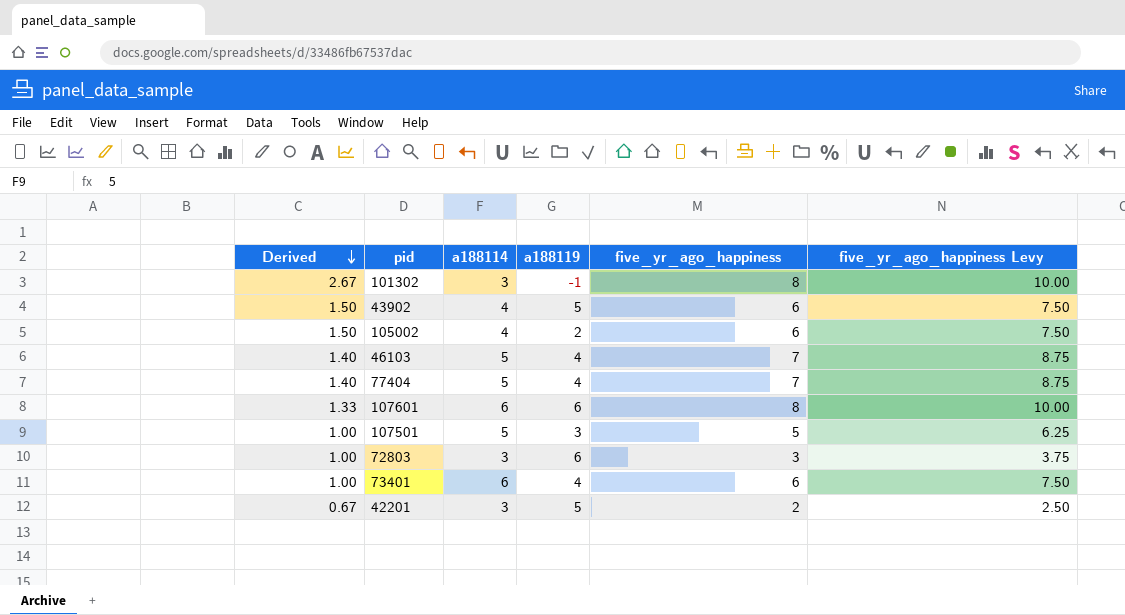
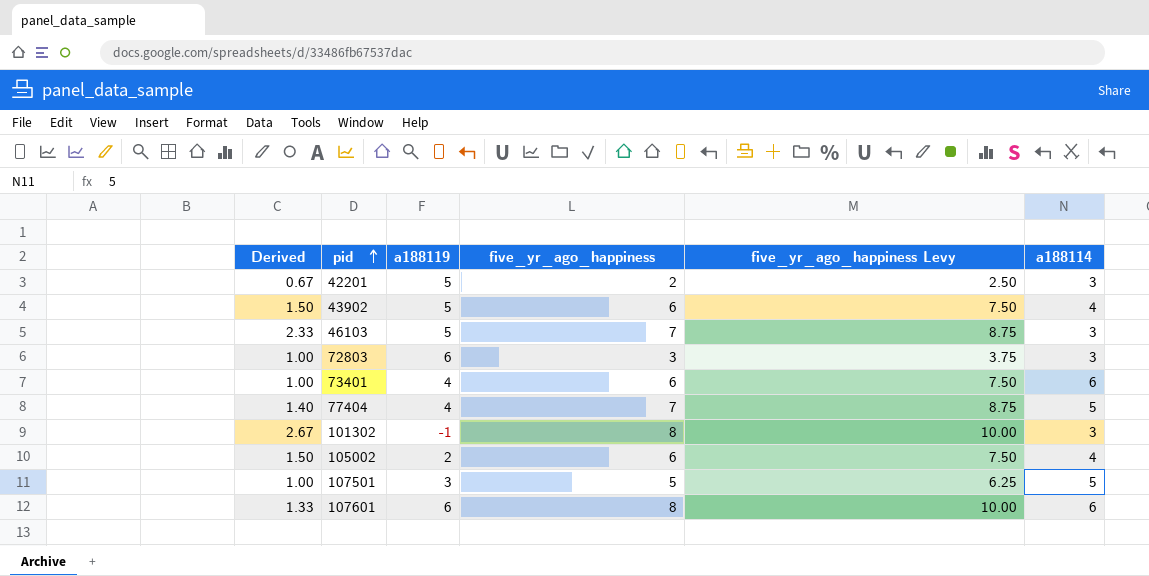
row order: Derived descending -> pid ascending
column a188114 | position: 3 -> 6
46103 | Derived: 1.40 -> 2.33
46103 | a188119: 4 -> 5
46103 | a188114: 5 -> 3

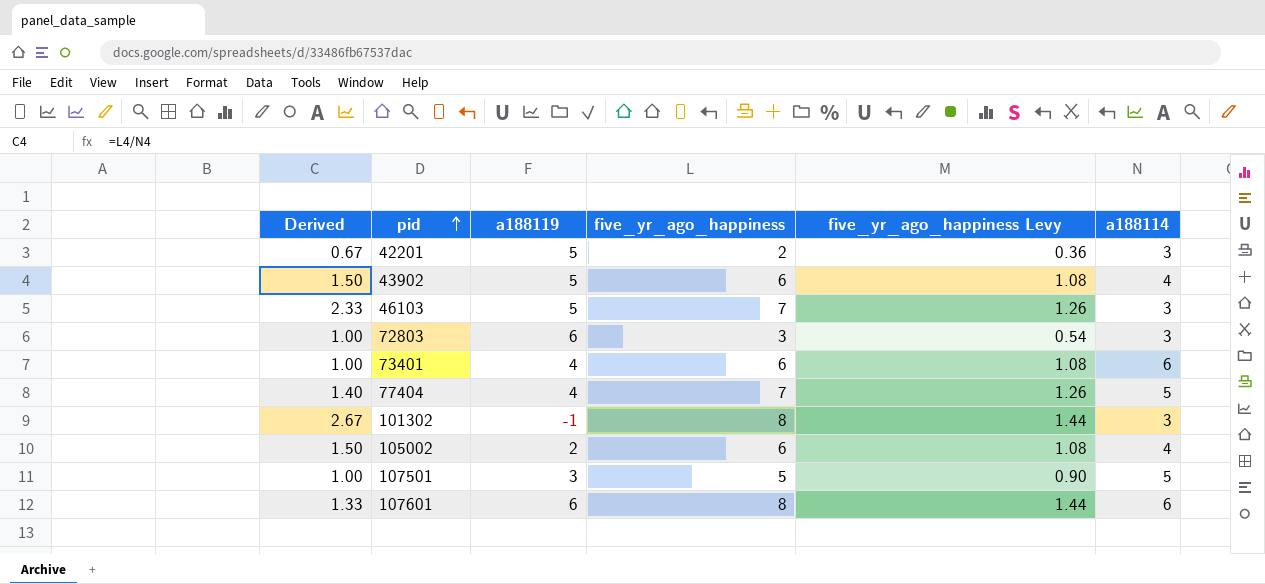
column five_yr_ago_happiness Levy | formula: [five_yr_ago_happiness] * 1.25 -> [five_yr_ago_happiness] * 0.18

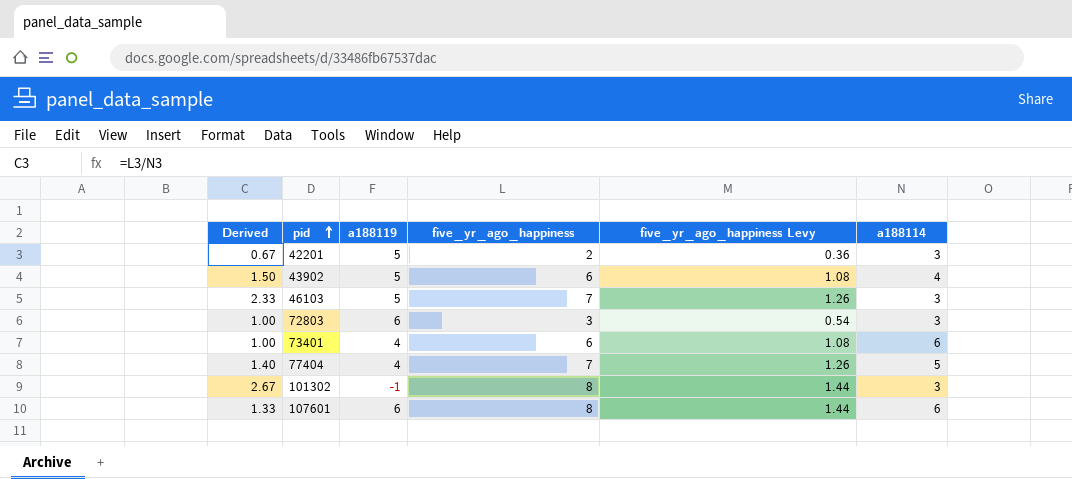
row 105002: 1.50 | 2 | 6 | 1.08 | 4 -> none
row 107501: 1.00 | 3 | 5 | 0.90 | 5 -> none

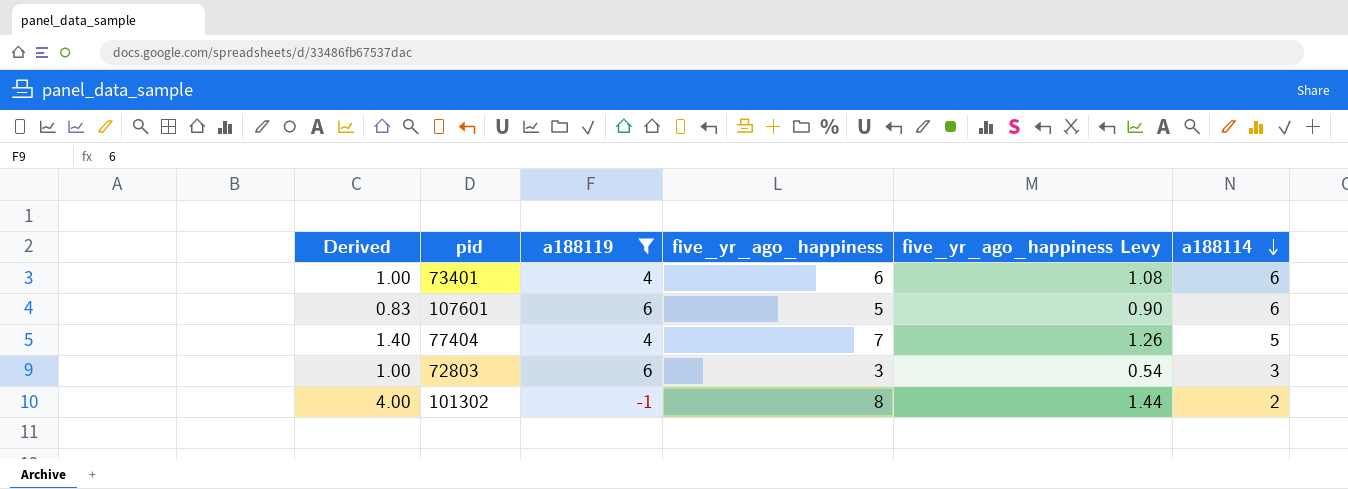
filter: none -> a188119 != 5
row order: pid ascending -> a188114 descending
107601 | Derived: 1.33 -> 0.83
107601 | five_yr_ago_happiness: 8 -> 5
107601 | five_yr_ago_happiness Levy: 1.44 -> 0.90
101302 | Derived: 2.67 -> 4.00
101302 | a188114: 3 -> 2

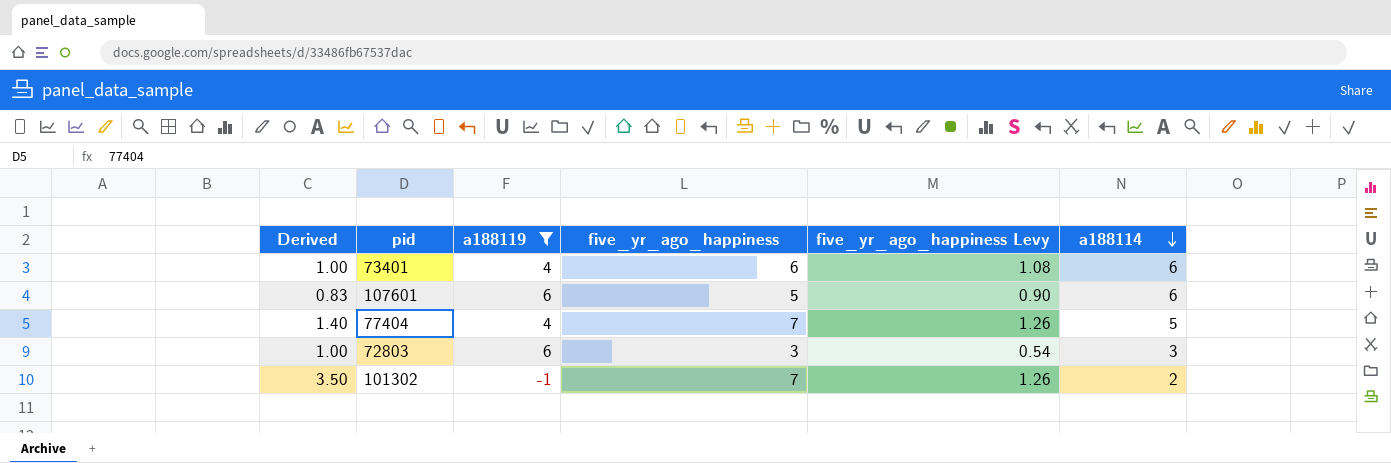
101302 | Derived: 4.00 -> 3.50
101302 | five_yr_ago_happiness: 8 -> 7
101302 | five_yr_ago_happiness Levy: 1.44 -> 1.26

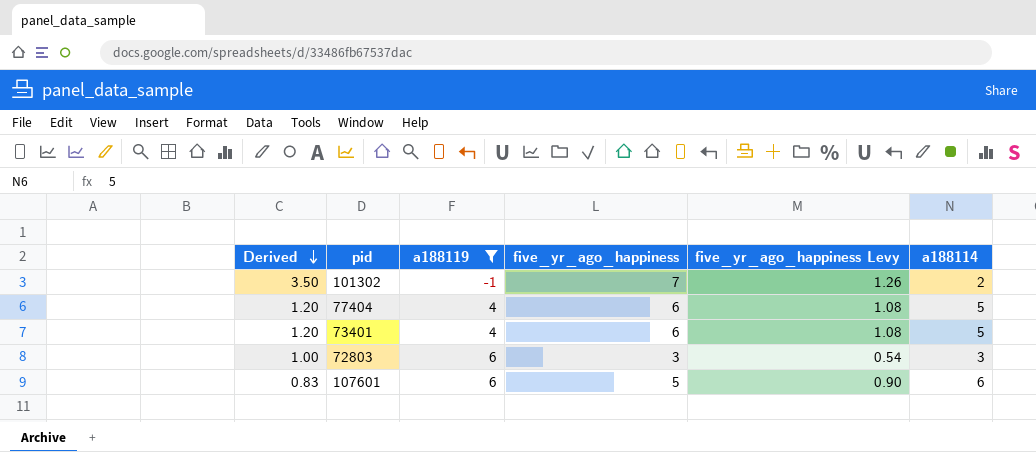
row order: a188114 descending -> Derived descending
77404 | Derived: 1.40 -> 1.20
77404 | five_yr_ago_happiness: 7 -> 6
77404 | five_yr_ago_happiness Levy: 1.26 -> 1.08
73401 | Derived: 1.00 -> 1.20
73401 | a188114: 6 -> 5

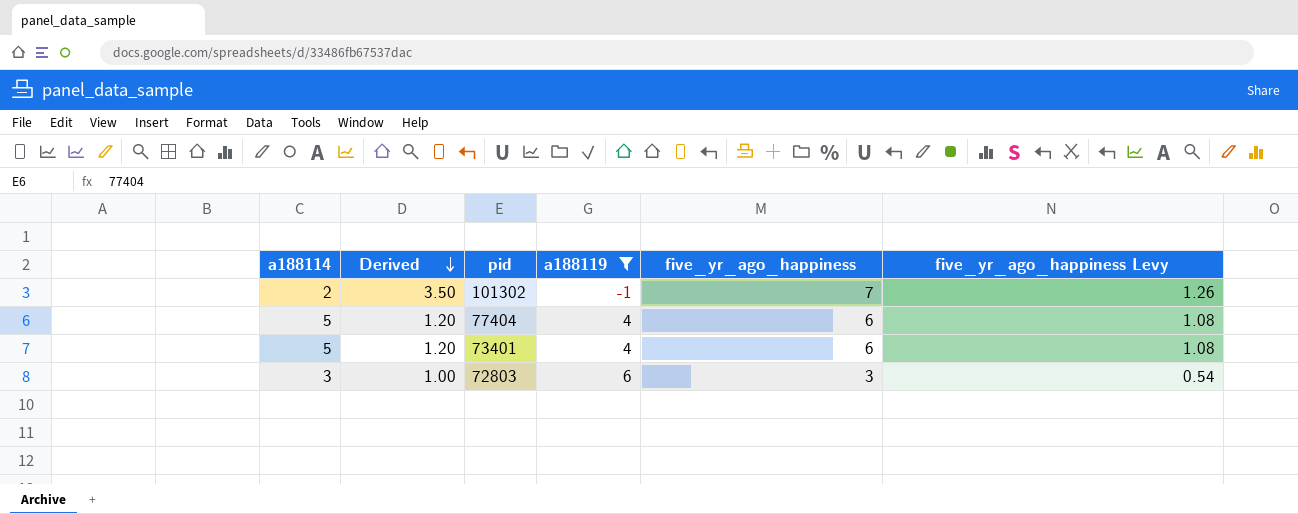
column a188114 | position: 6 -> 1
row 107601: 0.83 | 6 | 5 | 0.90 | 6 -> none

